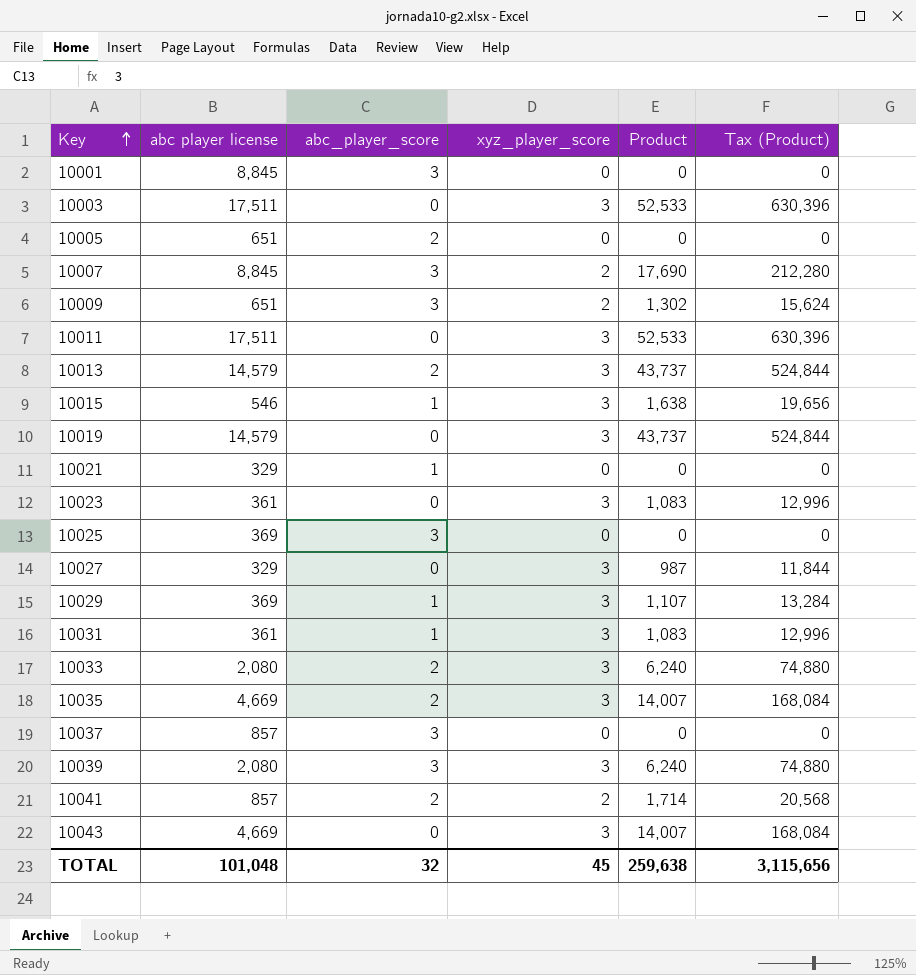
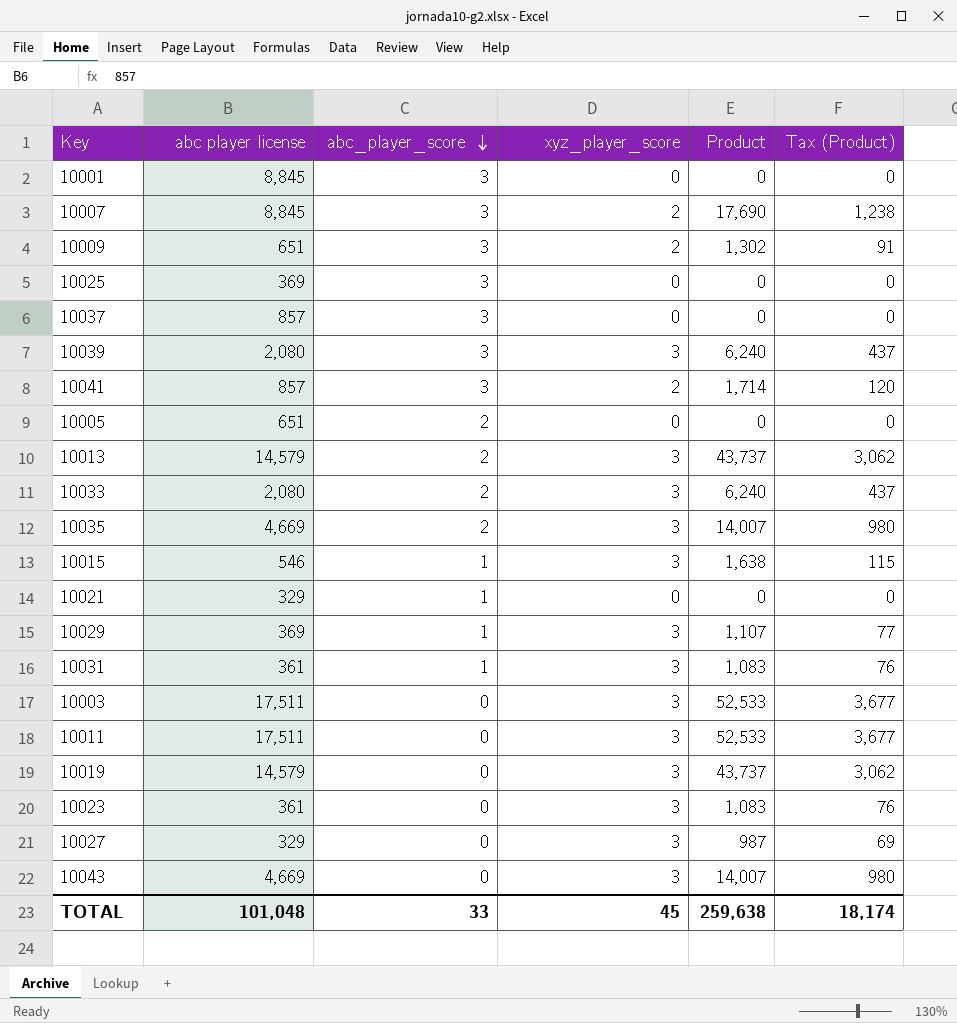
row order: Key ascending -> abc_player_score descending
column Tax (Product) | formula: [Product] * 12 -> [Product] * 0.07
10041 | abc_player_score: 2 -> 3
TOTAL | abc_player_score: 32 -> 33
TOTAL | Tax (Product): 3,115,656 -> 18,174

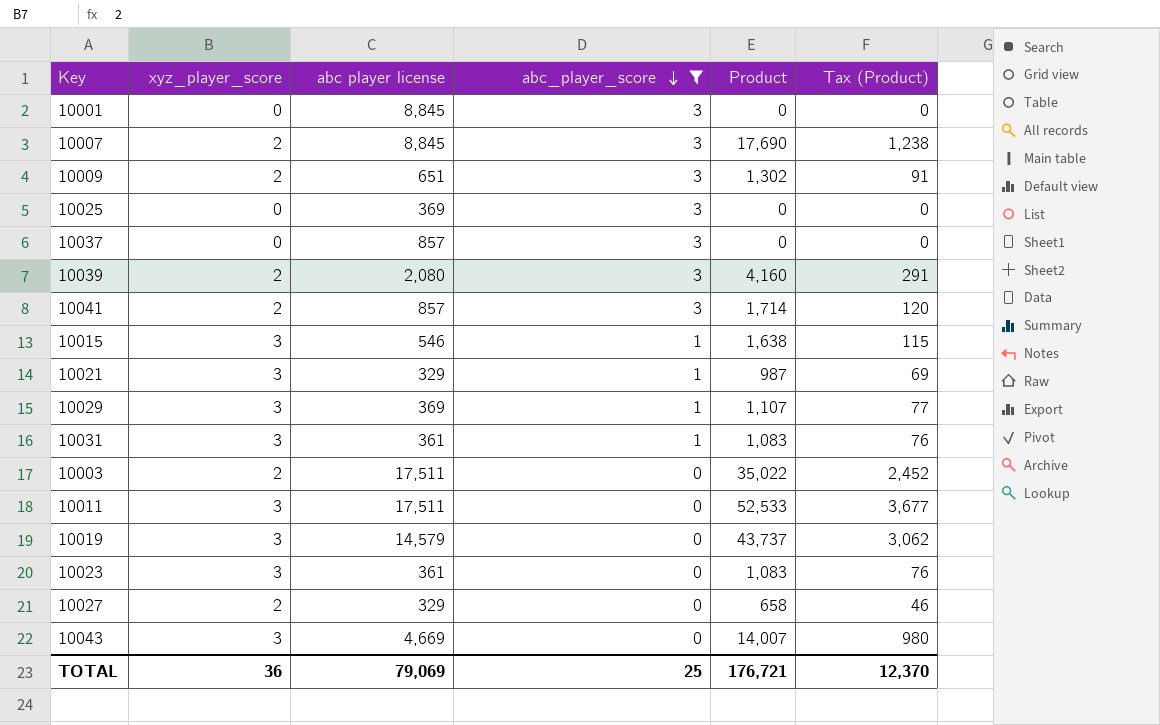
filter: none -> abc_player_score != 2
column xyz_player_score | position: 4 -> 2
10039 | xyz_player_score: 3 -> 2
10039 | Product: 6,240 -> 4,160
10039 | Tax (Product): 437 -> 291
10021 | xyz_player_score: 0 -> 3
10021 | Product: 0 -> 987
10021 | Tax (Product): 0 -> 69
10003 | xyz_player_score: 3 -> 2
10003 | Product: 52,533 -> 35,022
10003 | Tax (Product): 3,677 -> 2,452
10027 | xyz_player_score: 3 -> 2
10027 | Product: 987 -> 658
10027 | Tax (Product): 69 -> 46
TOTAL | xyz_player_score: 45 -> 36
TOTAL | abc player license: 101,048 -> 79,069
TOTAL | abc_player_score: 33 -> 25
TOTAL | Product: 259,638 -> 176,721
TOTAL | Tax (Product): 18,174 -> 12,370

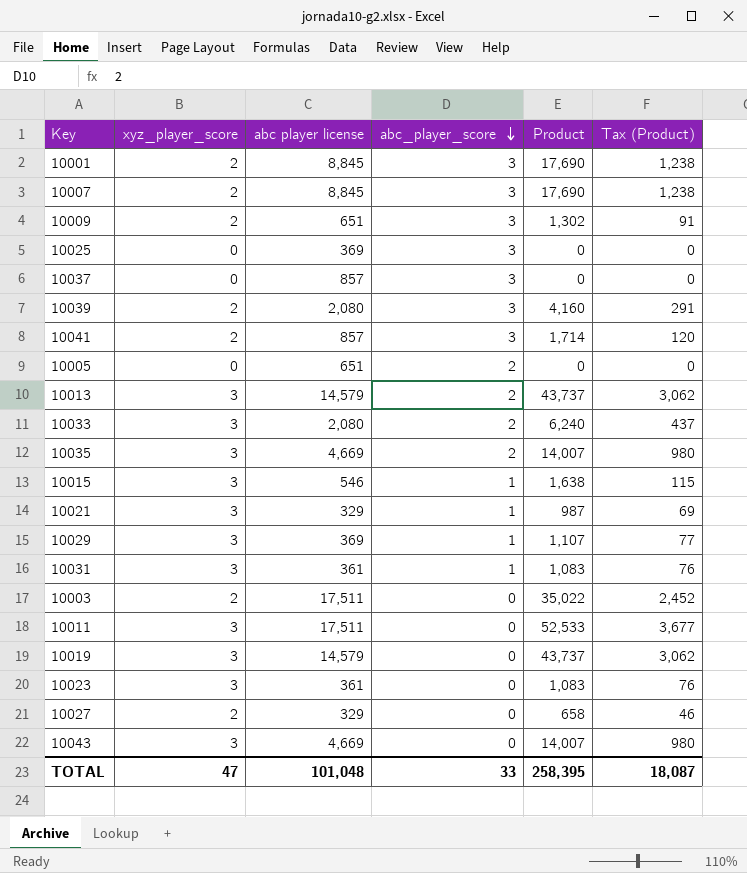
filter: abc_player_score != 2 -> none
10001 | xyz_player_score: 0 -> 2
10001 | Product: 0 -> 17,690
10001 | Tax (Product): 0 -> 1,238
TOTAL | xyz_player_score: 36 -> 47
TOTAL | abc player license: 79,069 -> 101,048
TOTAL | abc_player_score: 25 -> 33
TOTAL | Product: 176,721 -> 258,395
TOTAL | Tax (Product): 12,370 -> 18,087

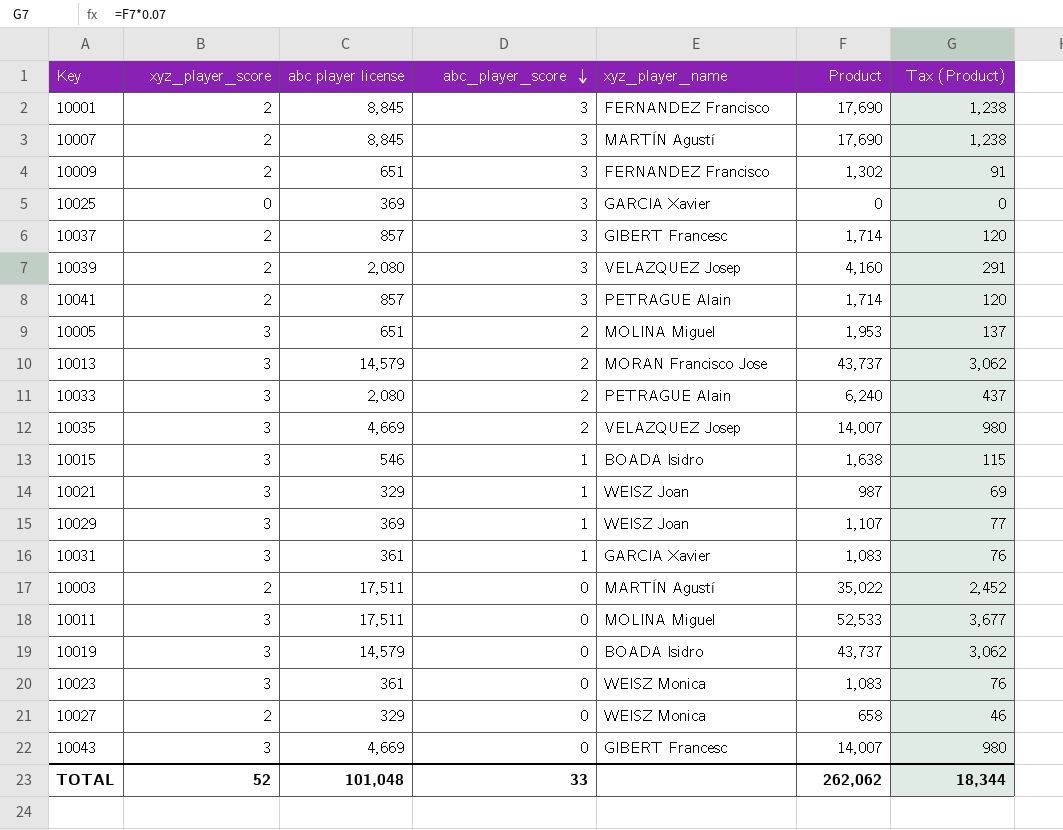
column xyz_player_name | position: none -> 5
10037 | xyz_player_score: 0 -> 2
10037 | Product: 0 -> 1,714
10037 | Tax (Product): 0 -> 120
10005 | xyz_player_score: 0 -> 3
10005 | Product: 0 -> 1,953
10005 | Tax (Product): 0 -> 137
TOTAL | xyz_player_score: 47 -> 52
TOTAL | Product: 258,395 -> 262,062
TOTAL | Tax (Product): 18,087 -> 18,344

